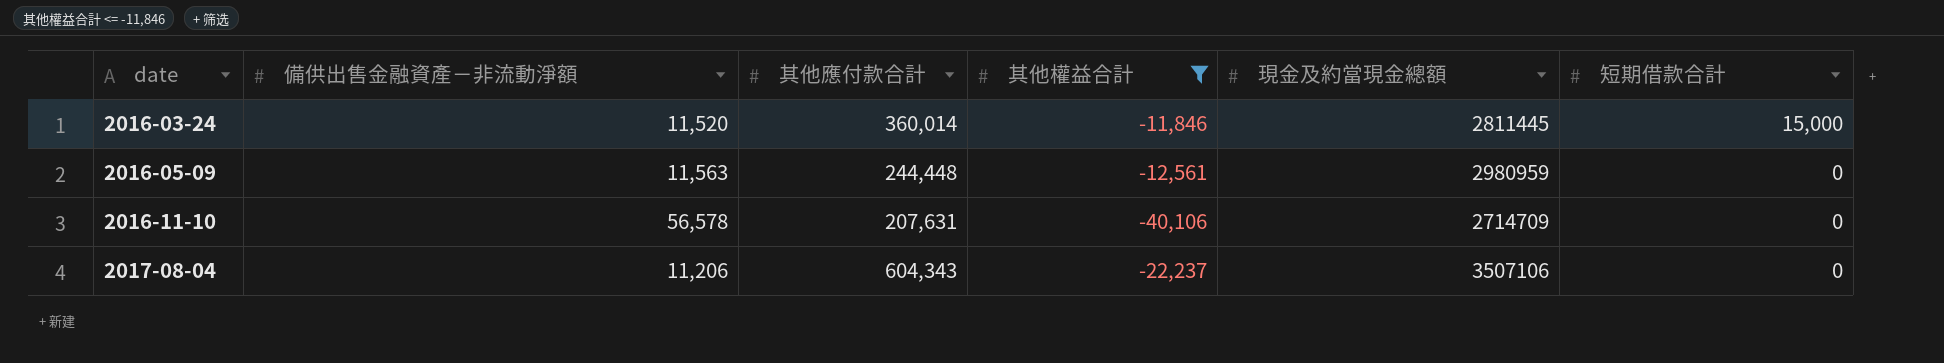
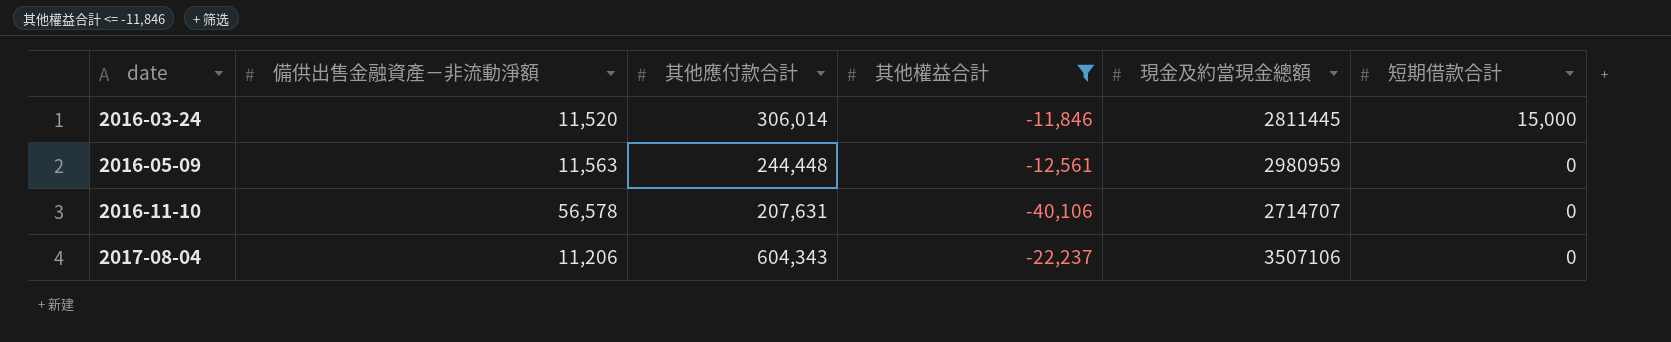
2016-03-24 | 其他應付款合計: 360,014 -> 306,014
2016-11-10 | 現金及約當現金總額: 2714709 -> 2714707

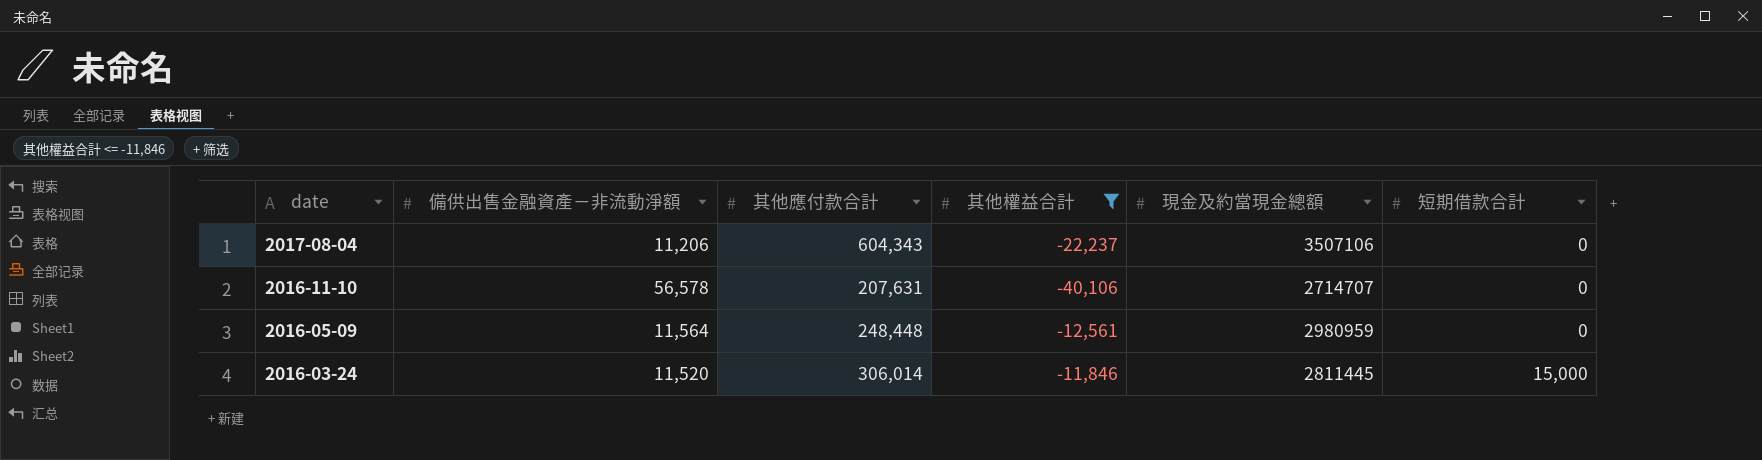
row order: date ascending -> date descending
2016-05-09 | 備供出售金融資產－非流動淨額: 11,563 -> 11,564
2016-05-09 | 其他應付款合計: 244,448 -> 248,448

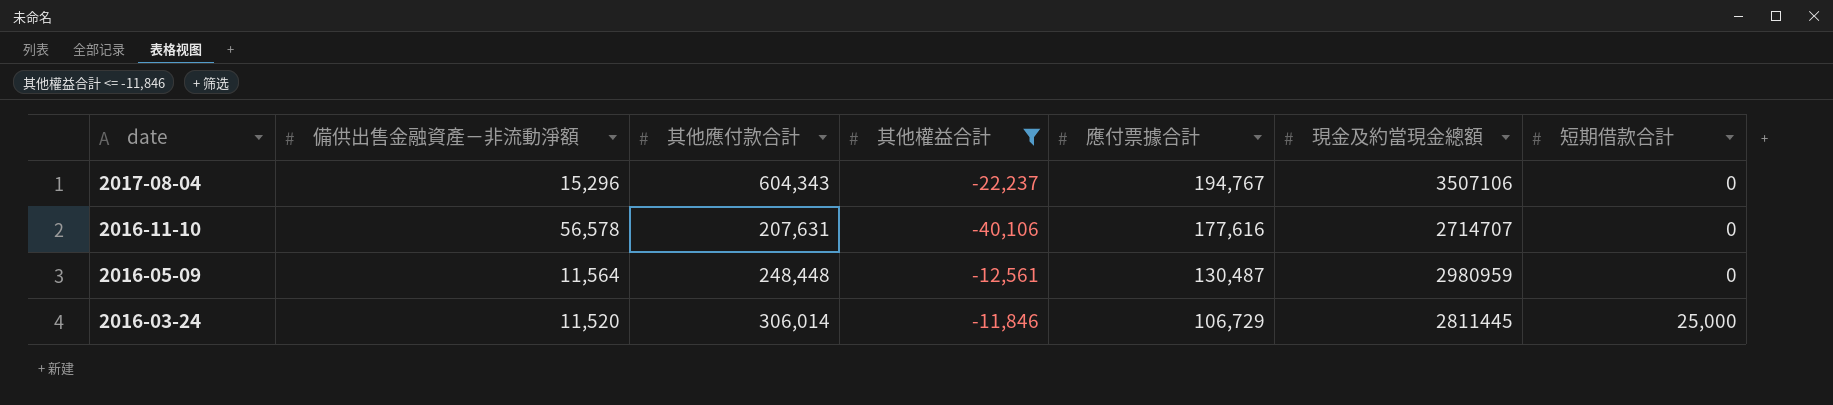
column 應付票據合計 | position: none -> 5
2017-08-04 | 備供出售金融資產－非流動淨額: 11,206 -> 15,296
2016-03-24 | 短期借款合計: 15,000 -> 25,000

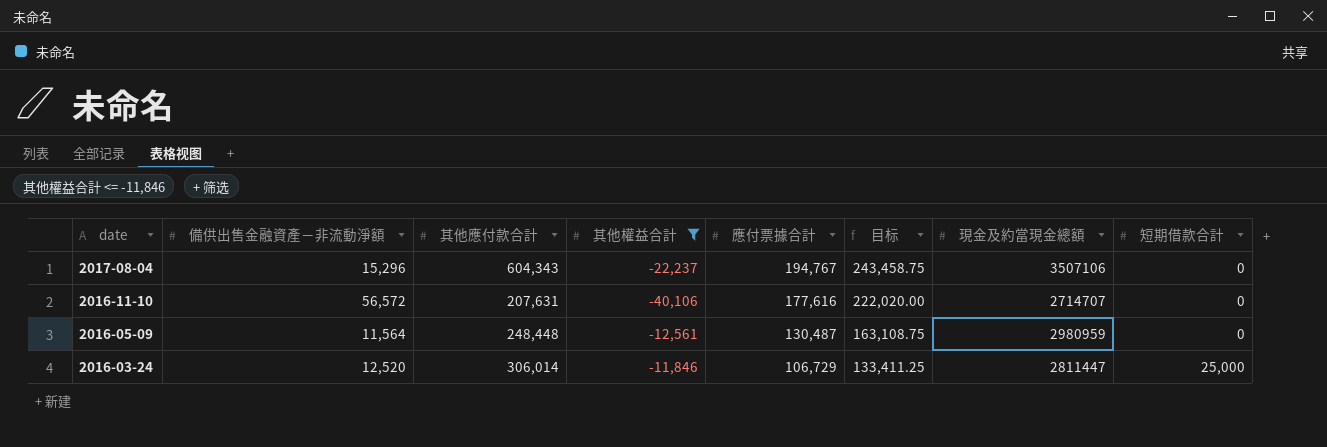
column 目标 | formula: none -> [應付票據合計] * 1.25
2016-11-10 | 備供出售金融資產－非流動淨額: 56,578 -> 56,572
2016-03-24 | 備供出售金融資產－非流動淨額: 11,520 -> 12,520
2016-03-24 | 現金及約當現金總額: 2811445 -> 2811447

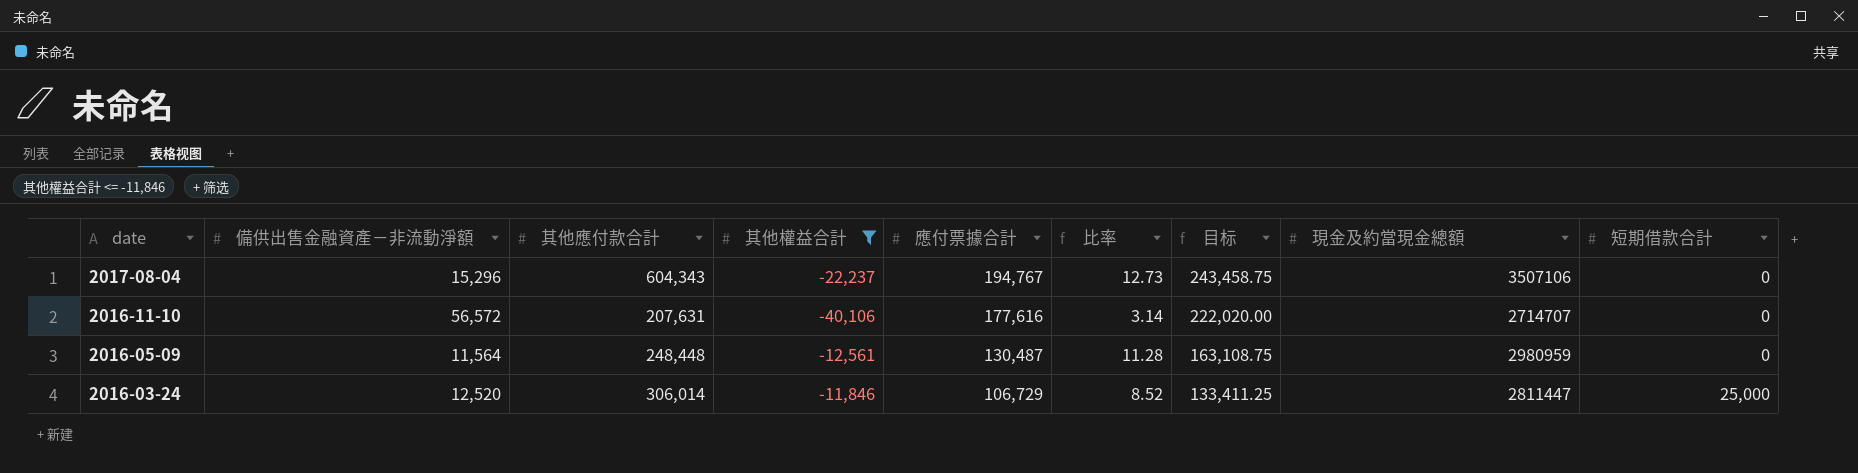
column 比率 | formula: none -> [應付票據合計] / [備供出售金融資產－非流動淨額]

